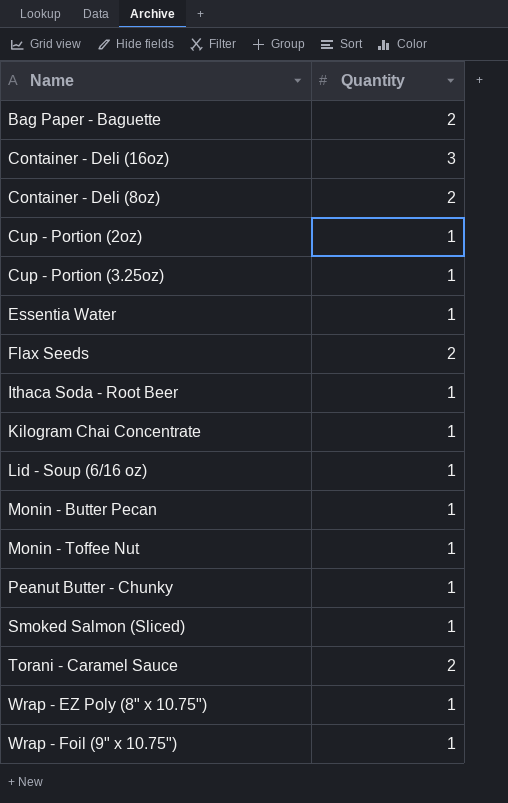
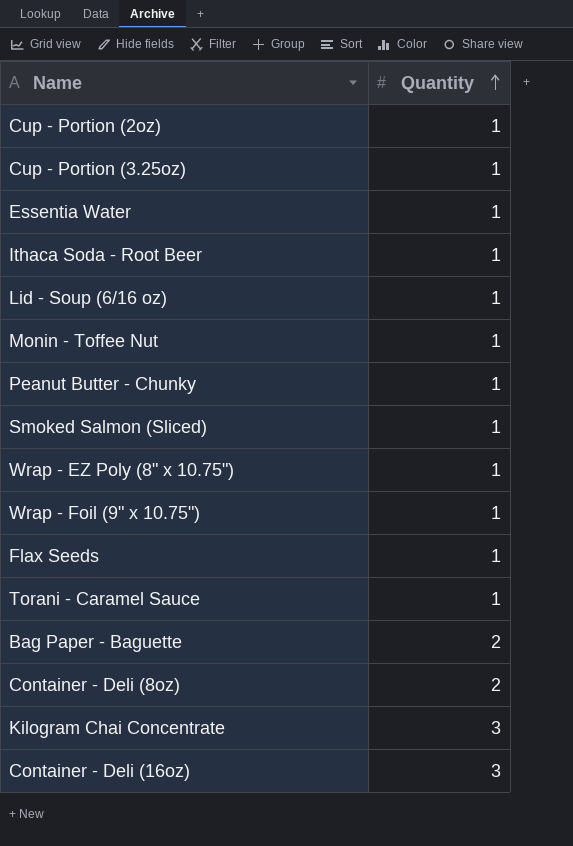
row order: none -> Quantity ascending
row Monin - Butter Pecan: 1 -> none
Flax Seeds | Quantity: 2 -> 1
Torani - Caramel Sauce | Quantity: 2 -> 1
Kilogram Chai Concentrate | Quantity: 1 -> 3

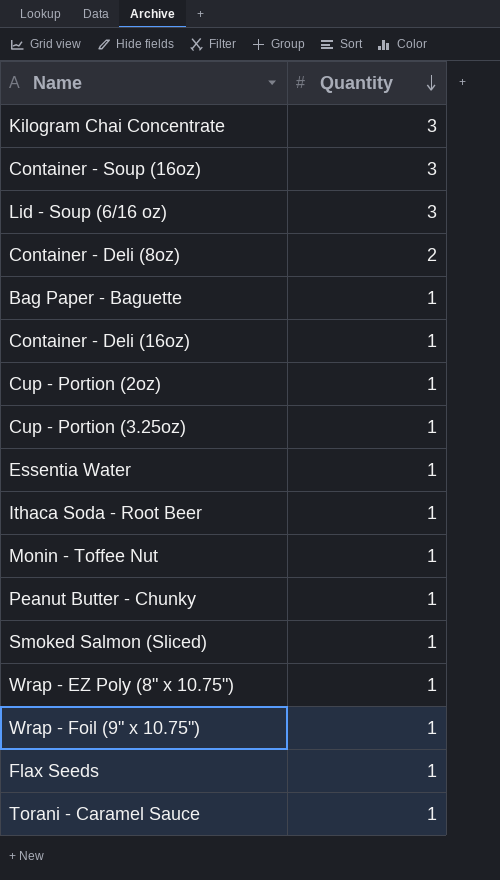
row order: Quantity ascending -> Quantity descending
row Container - Soup (16oz): none -> 3
Lid - Soup (6/16 oz) | Quantity: 1 -> 3
Bag Paper - Baguette | Quantity: 2 -> 1
Container - Deli (16oz) | Quantity: 3 -> 1

